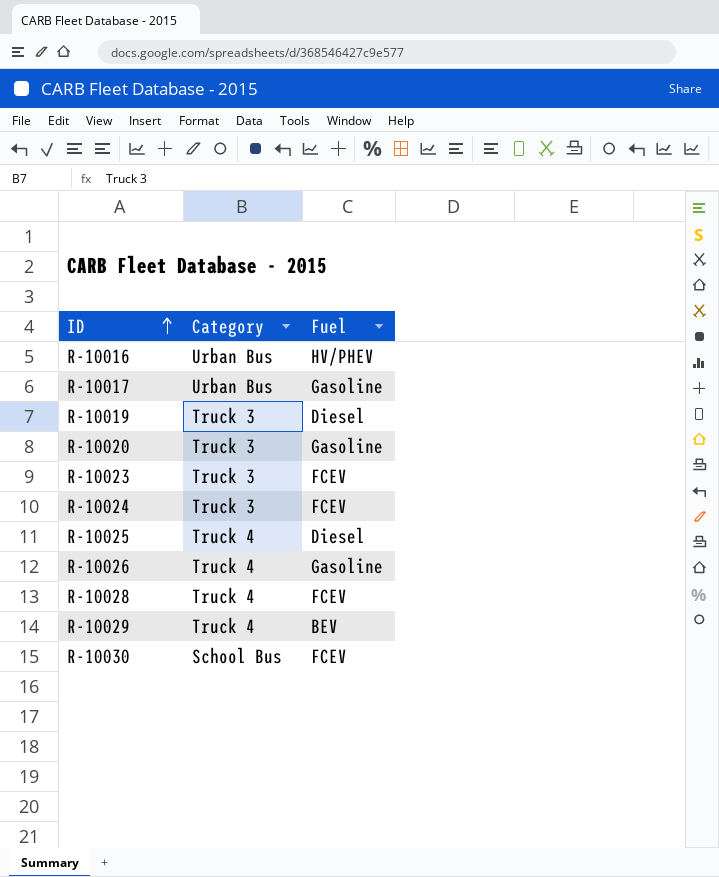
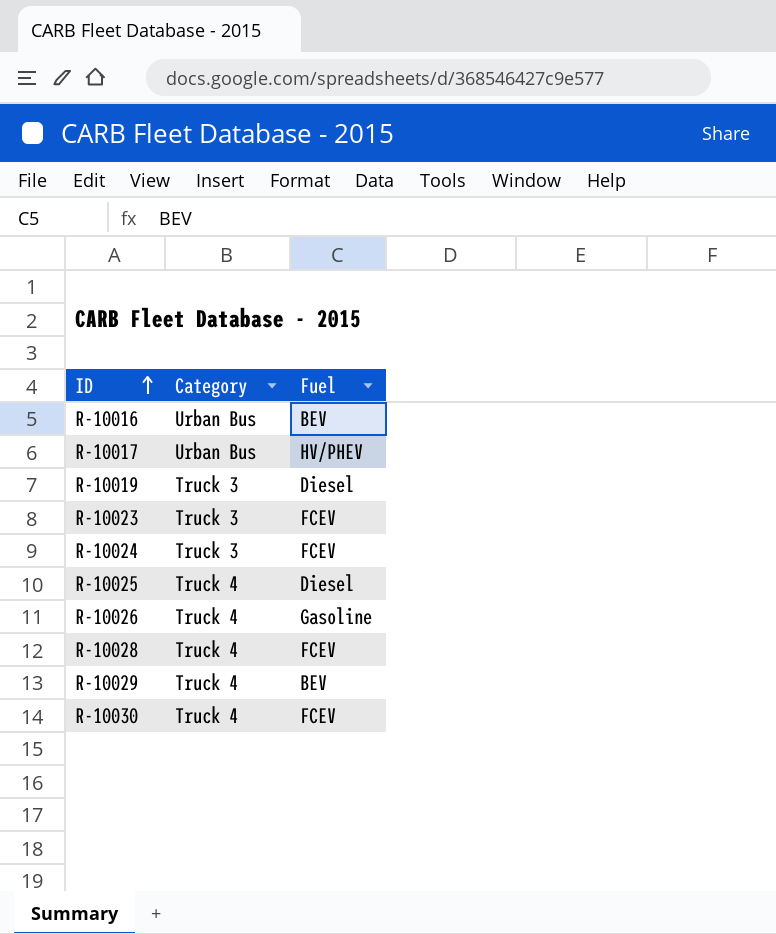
row R-10020: Truck 3 | Gasoline -> none
R-10016 | Fuel: HV/PHEV -> BEV
R-10017 | Fuel: Gasoline -> HV/PHEV
R-10030 | Category: School Bus -> Truck 4

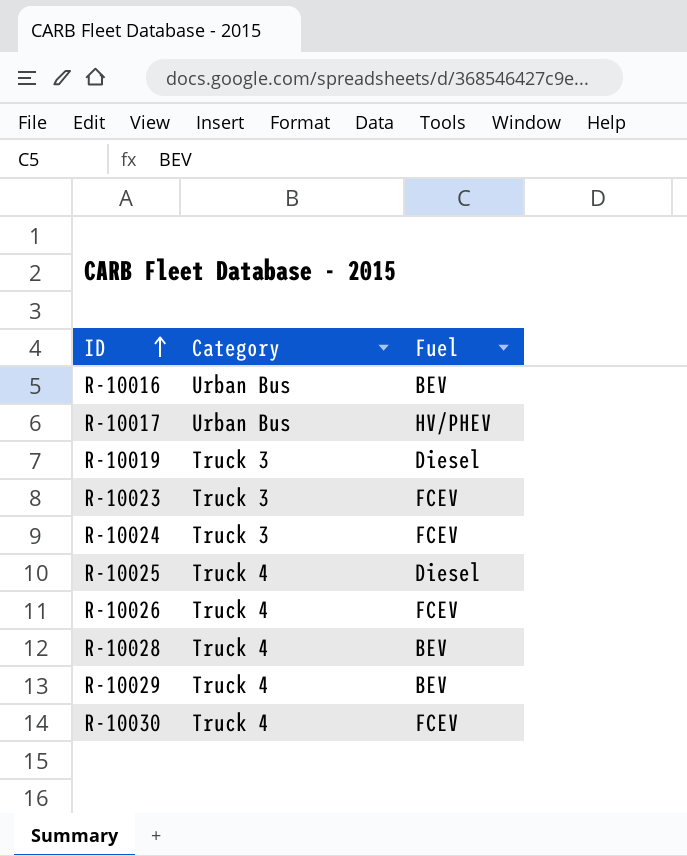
R-10026 | Fuel: Gasoline -> FCEV
R-10028 | Fuel: FCEV -> BEV

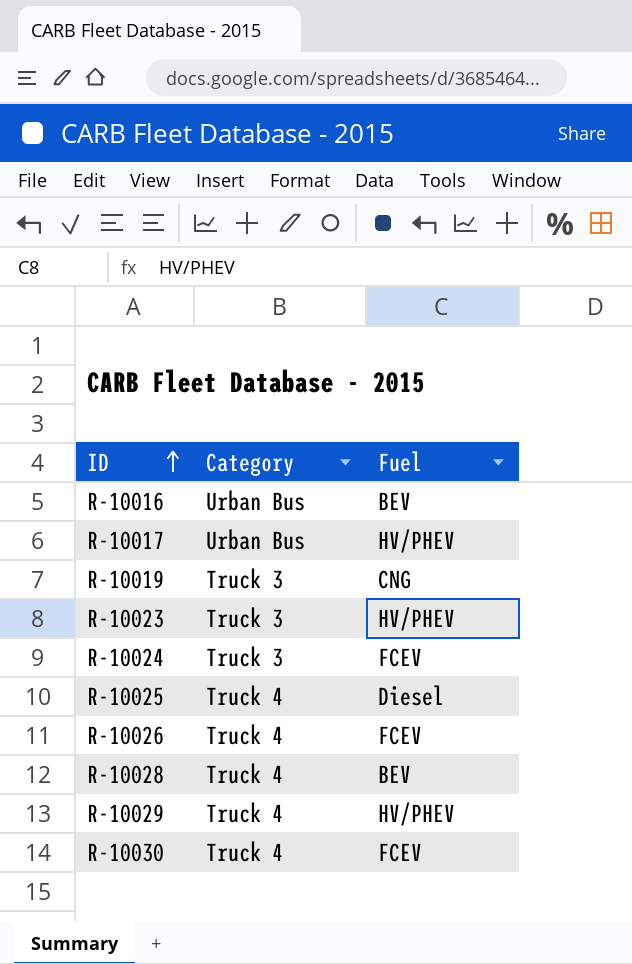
R-10019 | Fuel: Diesel -> CNG
R-10023 | Fuel: FCEV -> HV/PHEV
R-10029 | Fuel: BEV -> HV/PHEV

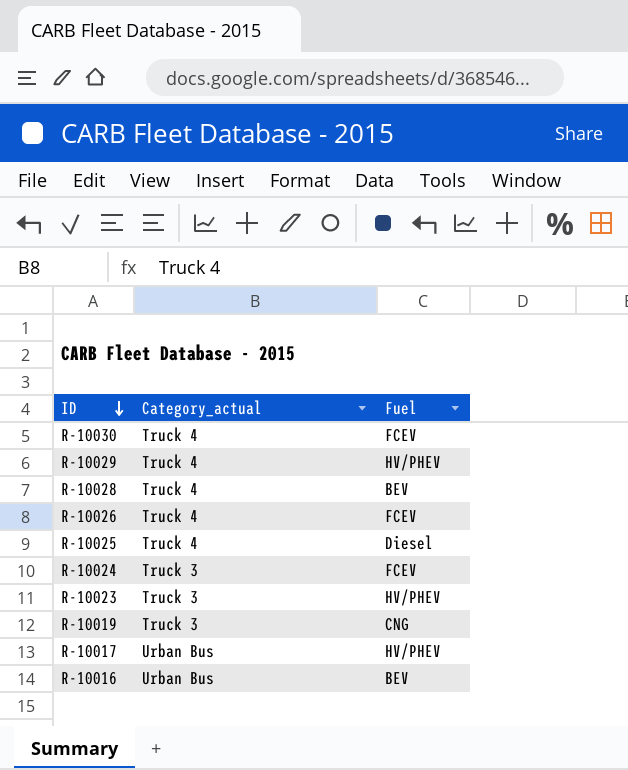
row order: ID ascending -> ID descending
column name: Category -> Category_actual

